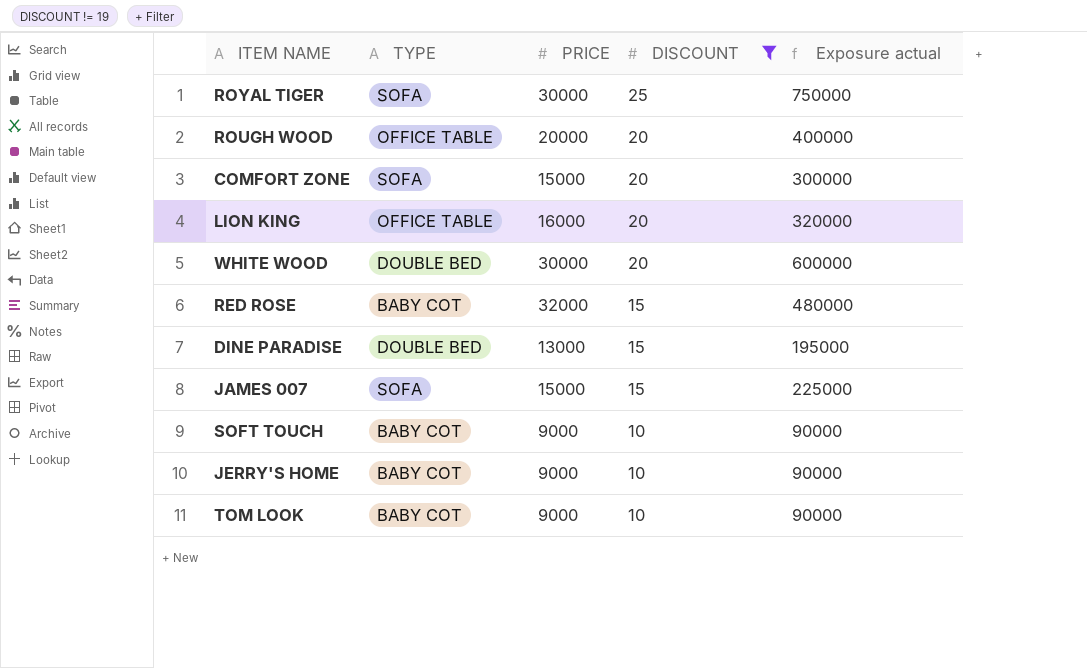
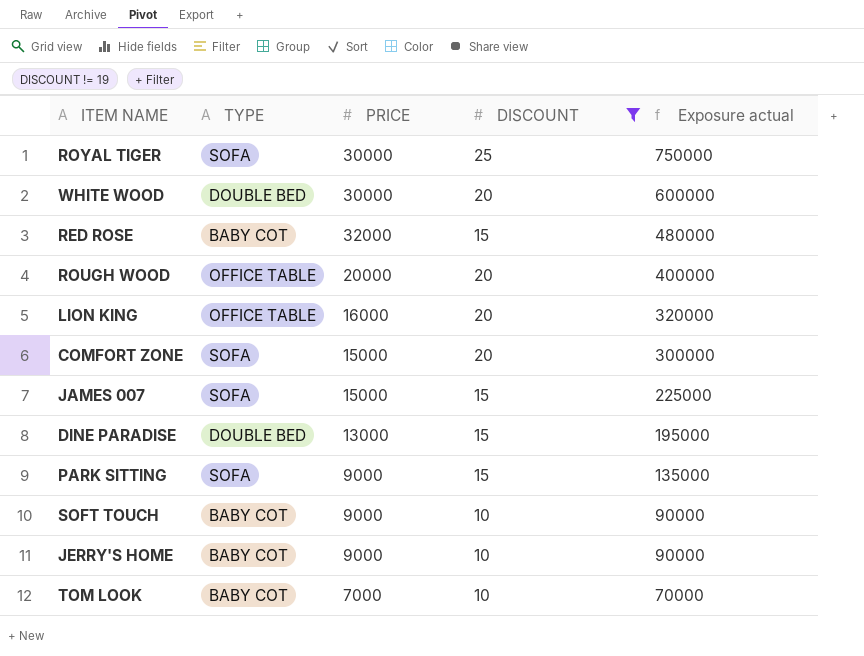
row order: DISCOUNT descending -> Exposure actual descending
row PARK SITTING: none -> SOFA | 9000 | 15 | 135000
TOM LOOK | PRICE: 9000 -> 7000
TOM LOOK | Exposure actual: 90000 -> 70000

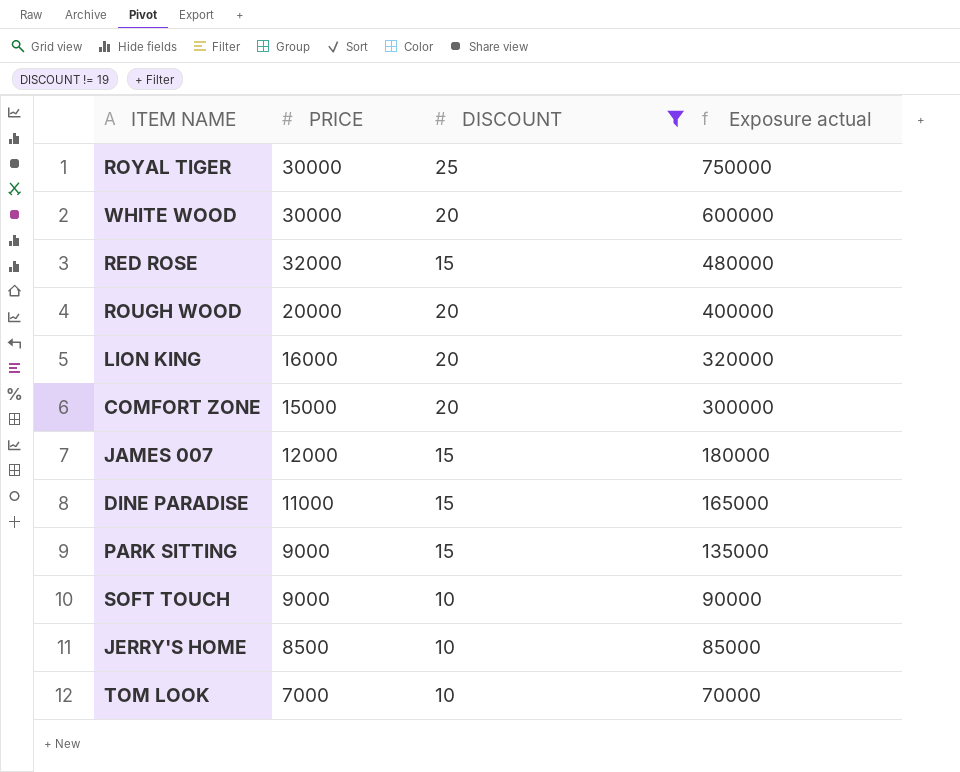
column TYPE | position: 2 -> none
JAMES 007 | PRICE: 15000 -> 12000
JAMES 007 | Exposure actual: 225000 -> 180000
DINE PARADISE | PRICE: 13000 -> 11000
DINE PARADISE | Exposure actual: 195000 -> 165000
JERRY'S HOME | PRICE: 9000 -> 8500
JERRY'S HOME | Exposure actual: 90000 -> 85000

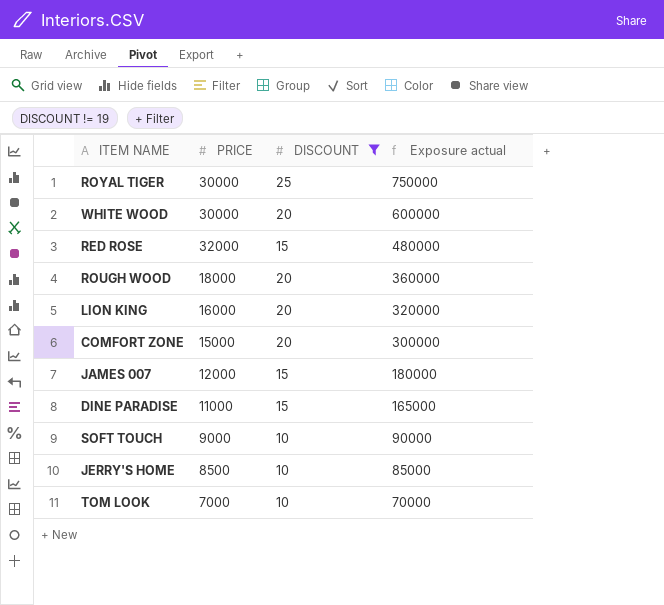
row PARK SITTING: 9000 | 15 | 135000 -> none
ROUGH WOOD | PRICE: 20000 -> 18000
ROUGH WOOD | Exposure actual: 400000 -> 360000

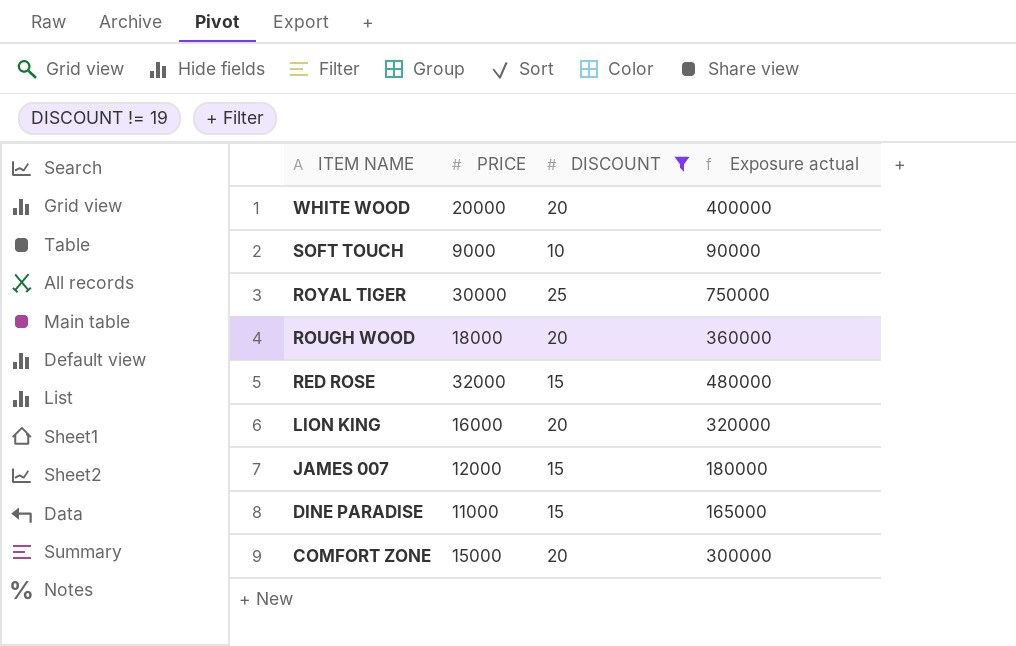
row order: Exposure actual descending -> ITEM NAME descending
row JERRY'S HOME: 8500 | 10 | 85000 -> none
row TOM LOOK: 7000 | 10 | 70000 -> none
WHITE WOOD | PRICE: 30000 -> 20000
WHITE WOOD | Exposure actual: 600000 -> 400000

